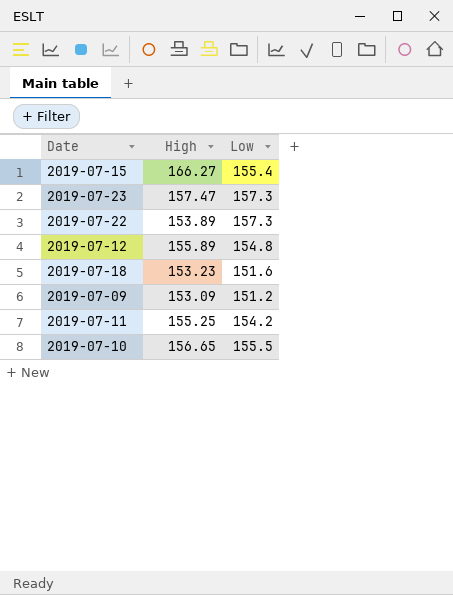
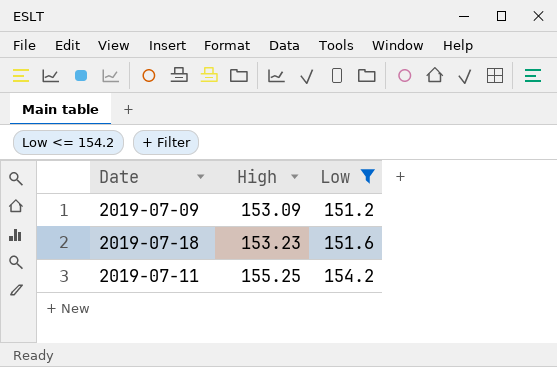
filter: none -> Low <= 154.2
row order: none -> High ascending

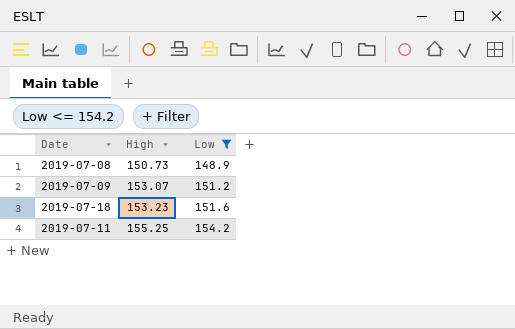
row 2019-07-08: none -> 150.73 | 148.9
2019-07-09 | High: 153.09 -> 153.07

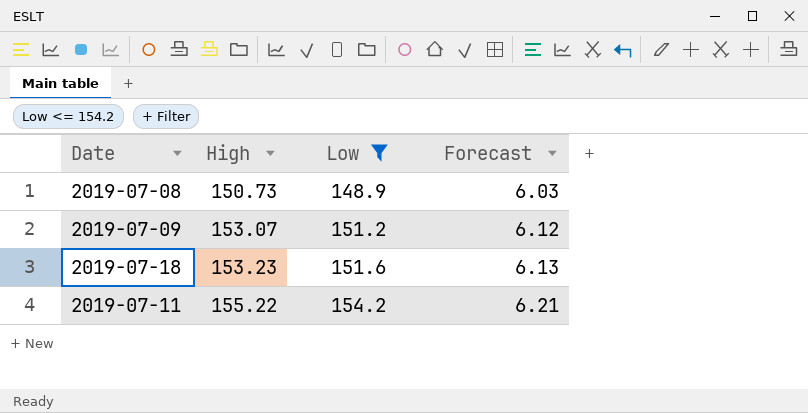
column Forecast | formula: none -> [High] * 0.04
2019-07-11 | High: 155.25 -> 155.22

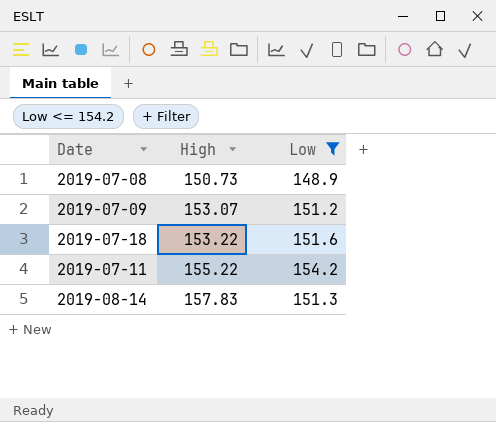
column Forecast | formula: [High] * 0.04 -> none
2019-07-18 | High: 153.23 -> 153.22
row 2019-08-14: none -> 157.83 | 151.3

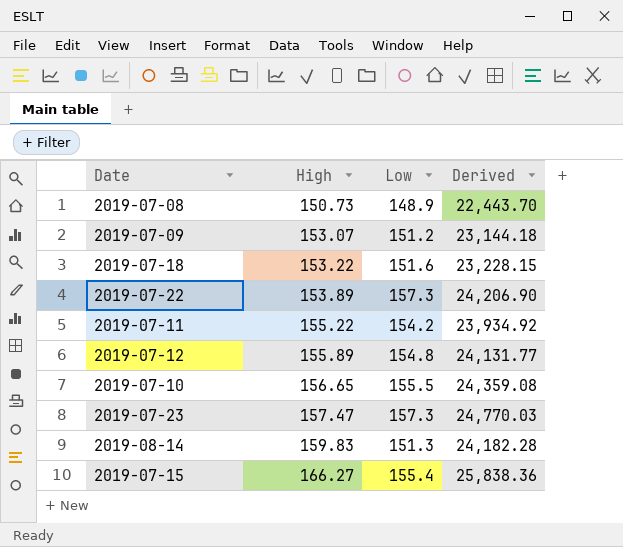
filter: Low <= 154.2 -> none
column Derived | formula: none -> [High] * [Low]
2019-08-14 | High: 157.83 -> 159.83

